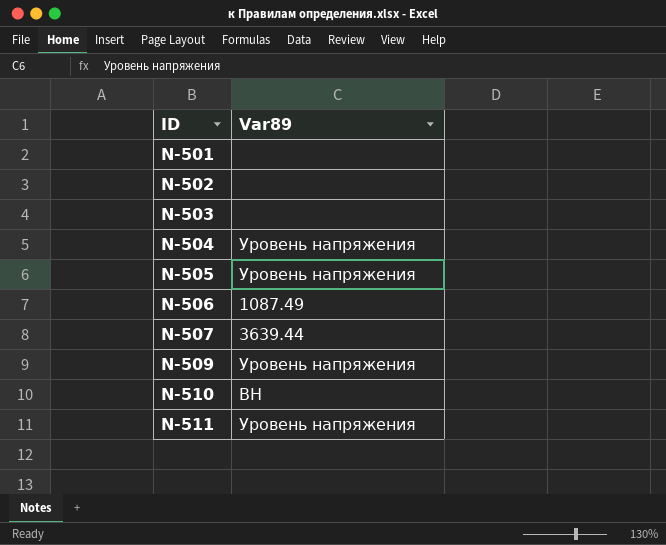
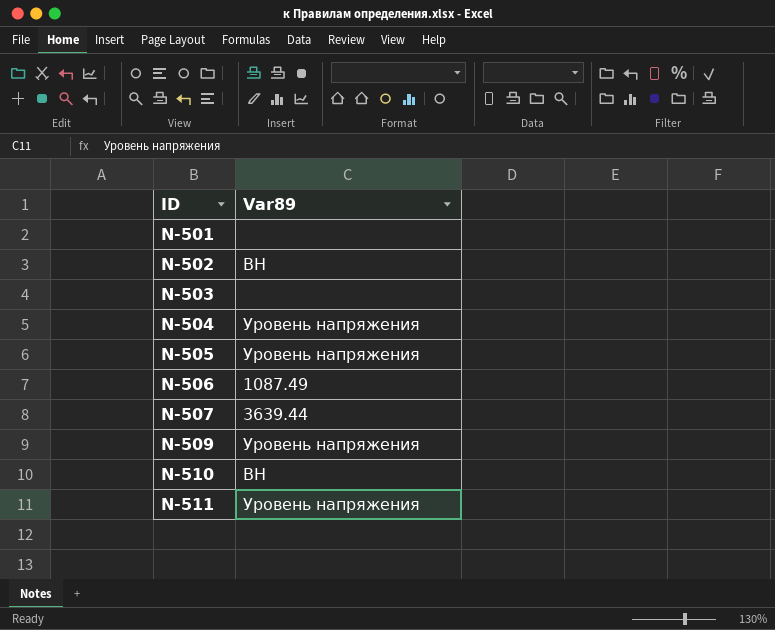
N-502 | Var89: none -> BH

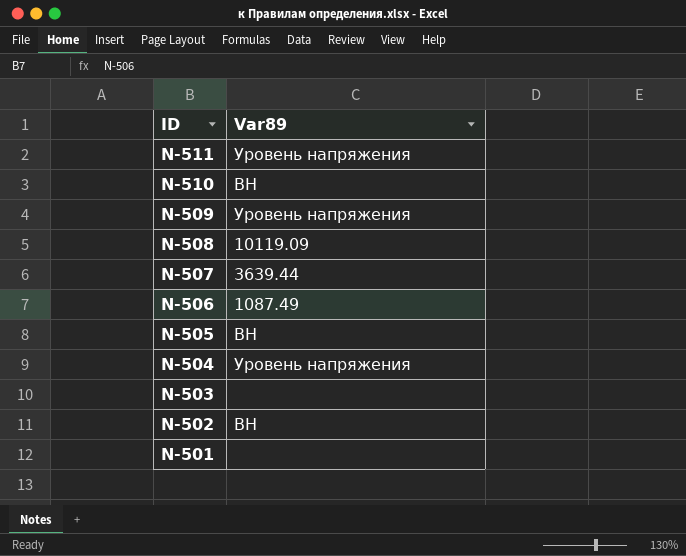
row order: ID ascending -> ID descending
row N-508: none -> 10119.09
N-505 | Var89: Уровень напряжения -> BH

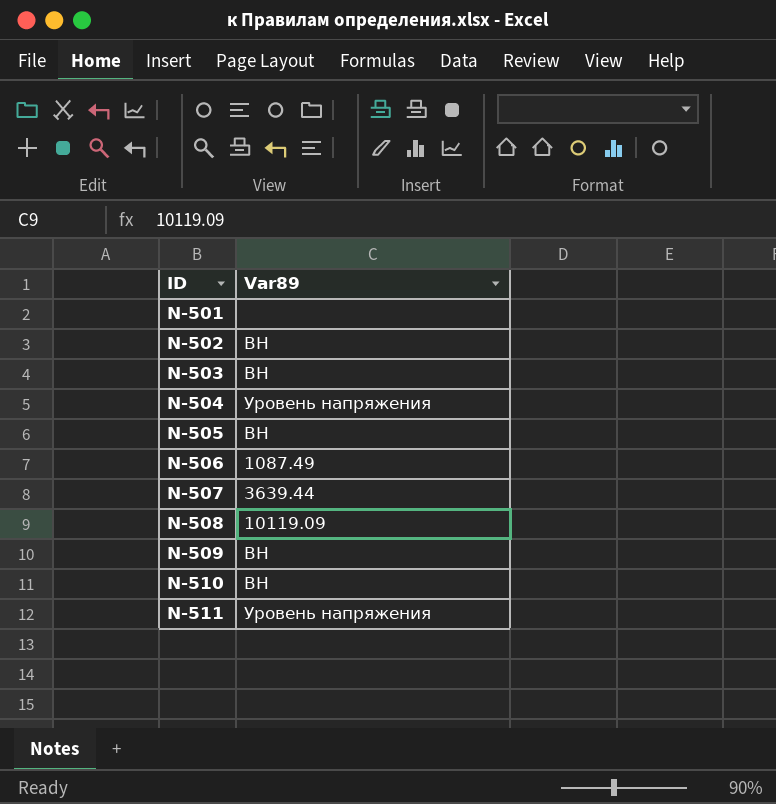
row order: ID descending -> ID ascending
N-503 | Var89: none -> BH
N-509 | Var89: Уровень напряжения -> BH

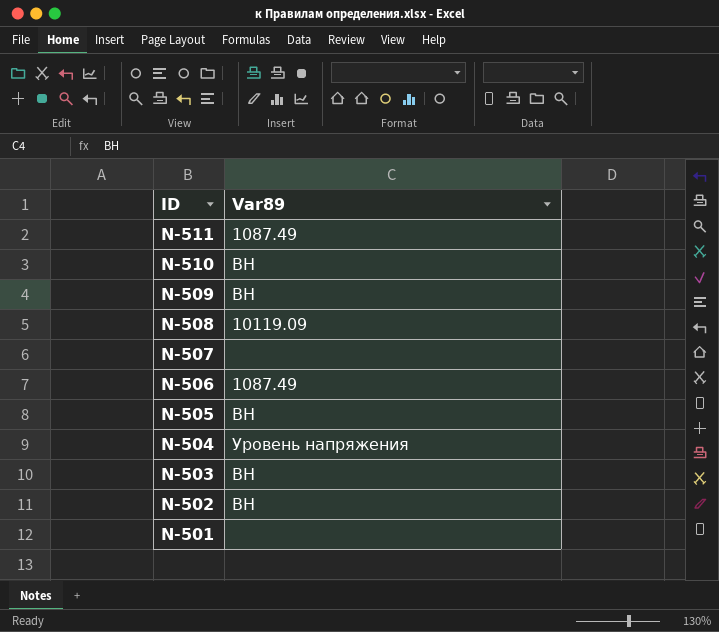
row order: ID ascending -> ID descending
N-511 | Var89: Уровень напряжения -> 1087.49
N-507 | Var89: 3639.44 -> none

